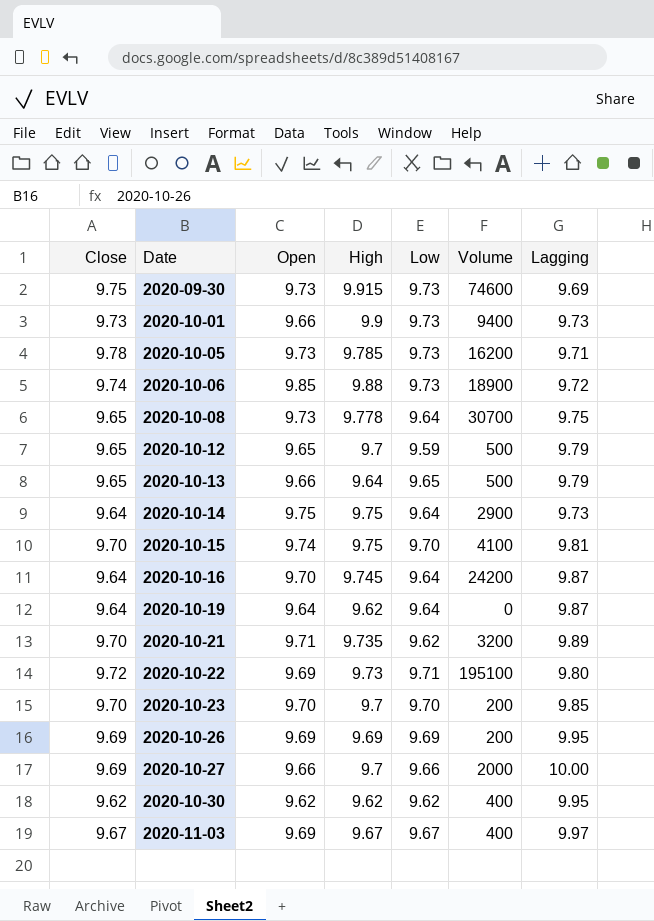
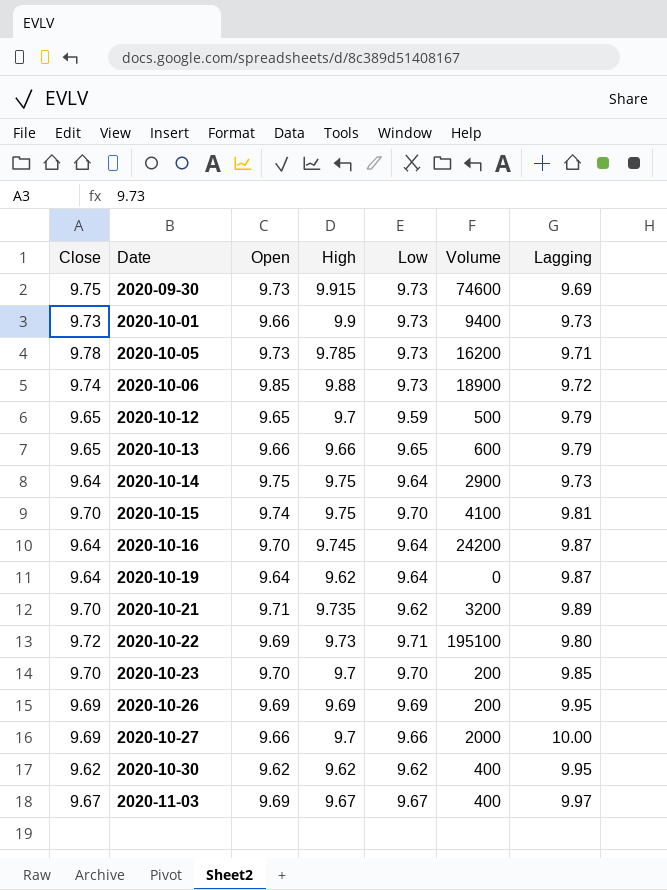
row 2020-10-08: 9.65 | 9.73 | 9.778 | 9.64 | 30700 | 9.75 -> none
2020-10-13 | High: 9.64 -> 9.66
2020-10-13 | Volume: 500 -> 600

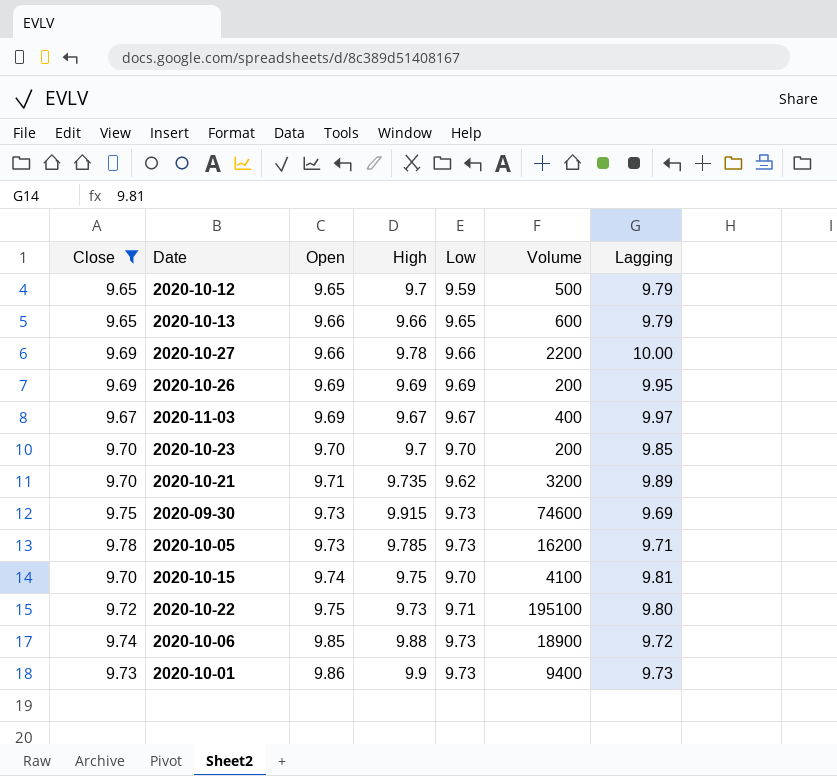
filter: none -> Close >= 9.65
row order: Date ascending -> Open ascending
2020-10-27 | High: 9.7 -> 9.78
2020-10-27 | Volume: 2000 -> 2200
2020-10-22 | Open: 9.69 -> 9.75
2020-10-01 | Open: 9.66 -> 9.86

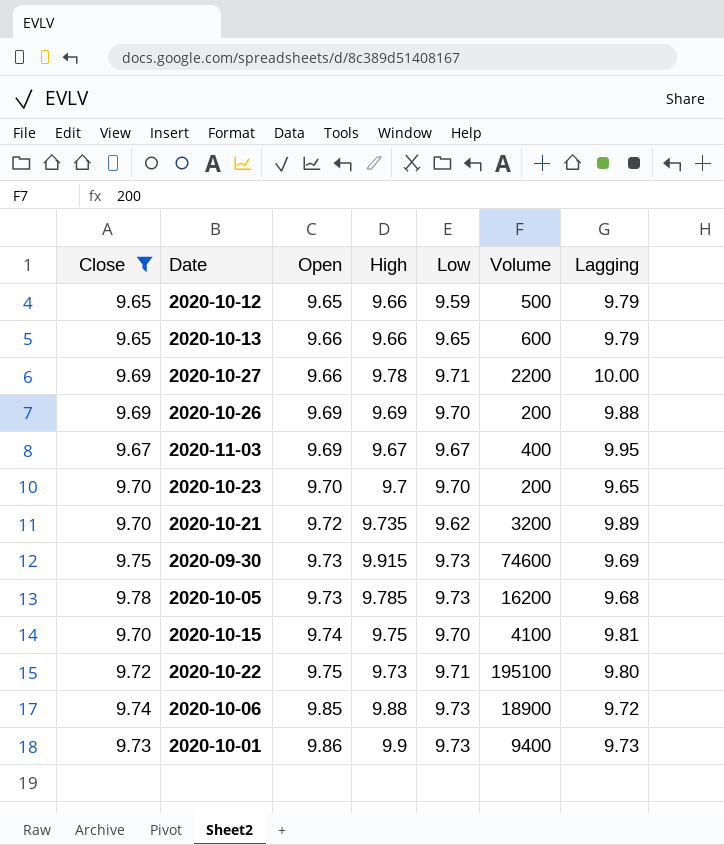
2020-10-12 | High: 9.7 -> 9.66
2020-10-27 | Low: 9.66 -> 9.71
2020-10-26 | Low: 9.69 -> 9.70
2020-10-26 | Lagging: 9.95 -> 9.88
2020-11-03 | Lagging: 9.97 -> 9.95
2020-10-23 | Lagging: 9.85 -> 9.65
2020-10-21 | Open: 9.71 -> 9.72
2020-10-05 | Lagging: 9.71 -> 9.68

